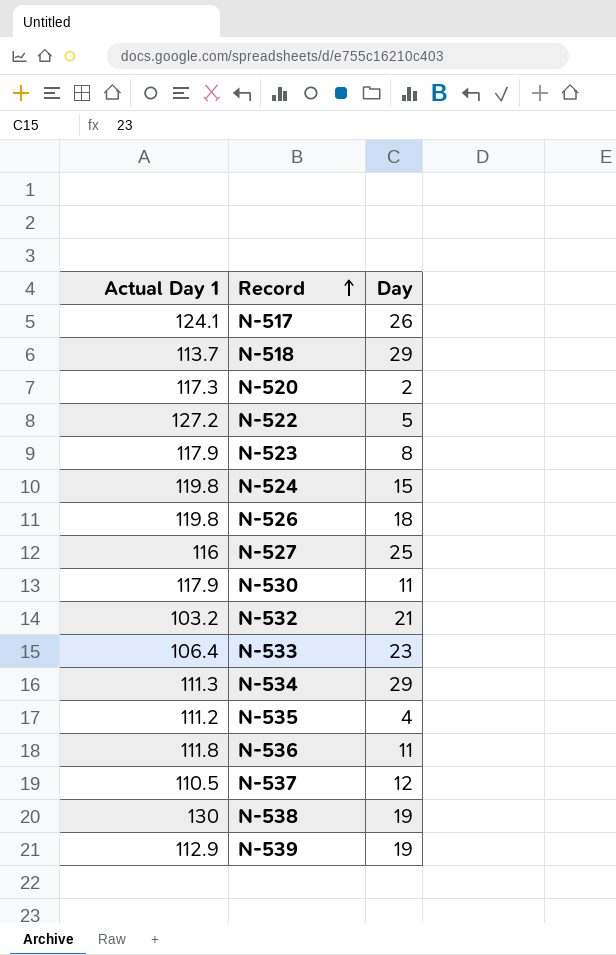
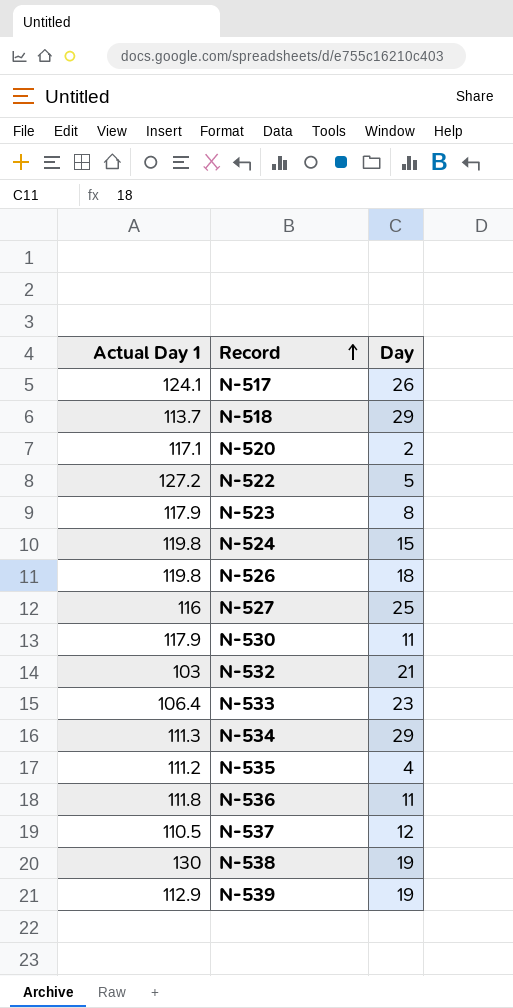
N-520 | Actual Day 1: 117.3 -> 117.1
N-532 | Actual Day 1: 103.2 -> 103

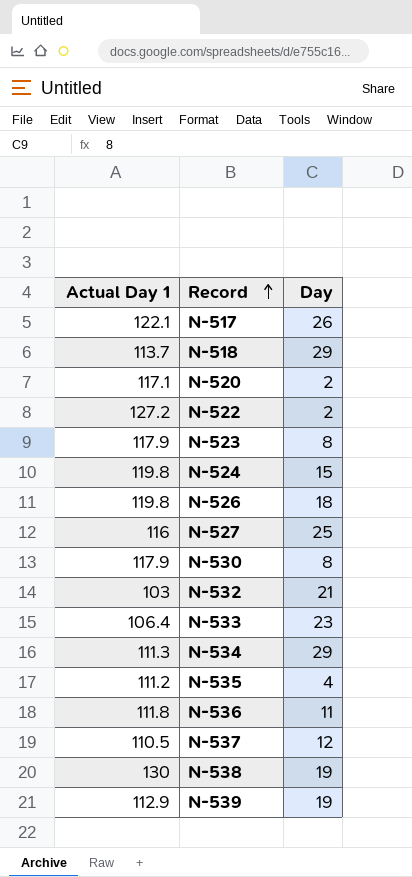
N-517 | Actual Day 1: 124.1 -> 122.1
N-522 | Day: 5 -> 2
N-530 | Day: 11 -> 8

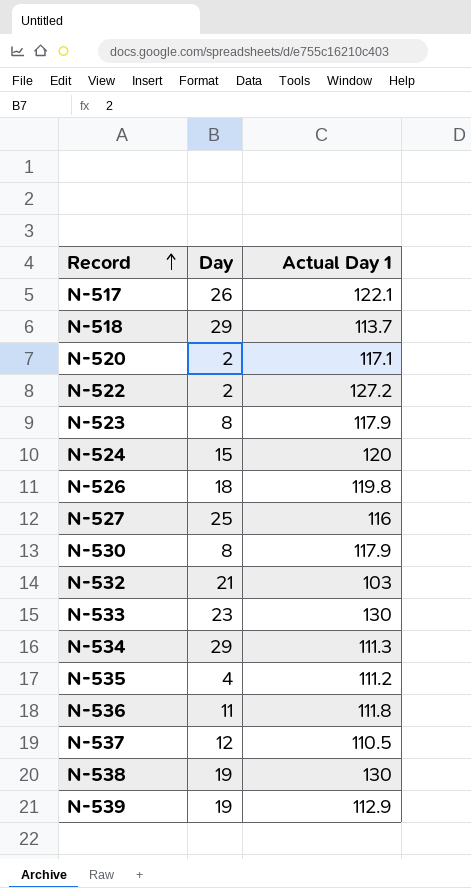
column Actual Day 1 | position: 1 -> 3
N-524 | Actual Day 1: 119.8 -> 120
N-533 | Actual Day 1: 106.4 -> 130

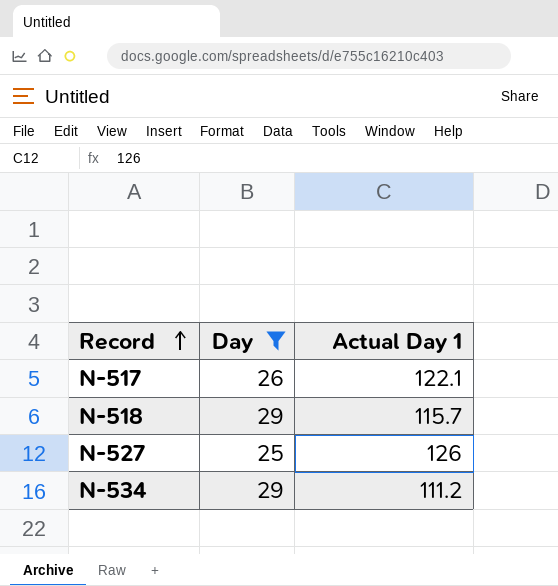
filter: none -> Day >= 25
N-518 | Actual Day 1: 113.7 -> 115.7
N-527 | Actual Day 1: 116 -> 126
N-534 | Actual Day 1: 111.3 -> 111.2

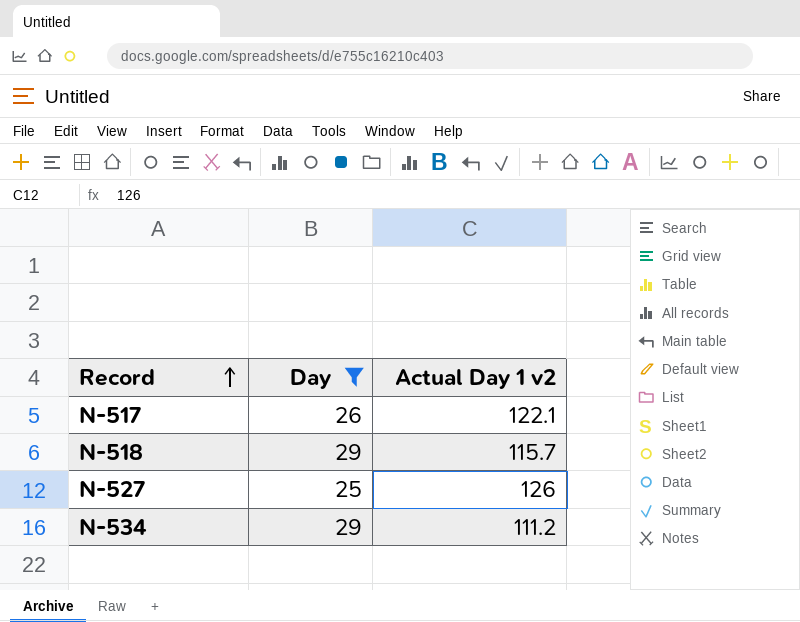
column name: Actual Day 1 -> Actual Day 1 v2

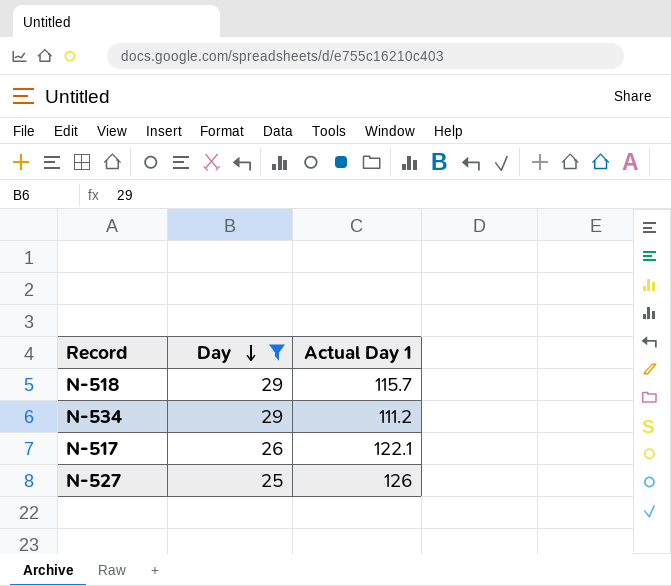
row order: Record ascending -> Day descending
column name: Actual Day 1 v2 -> Actual Day 1

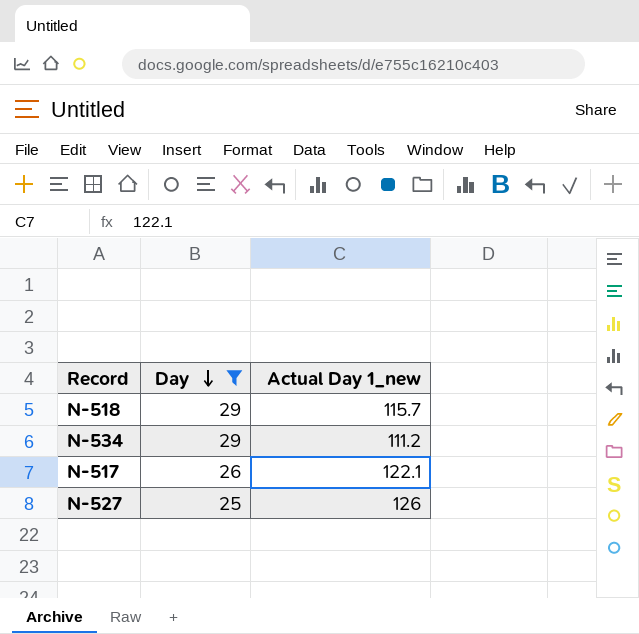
column name: Actual Day 1 -> Actual Day 1_new

